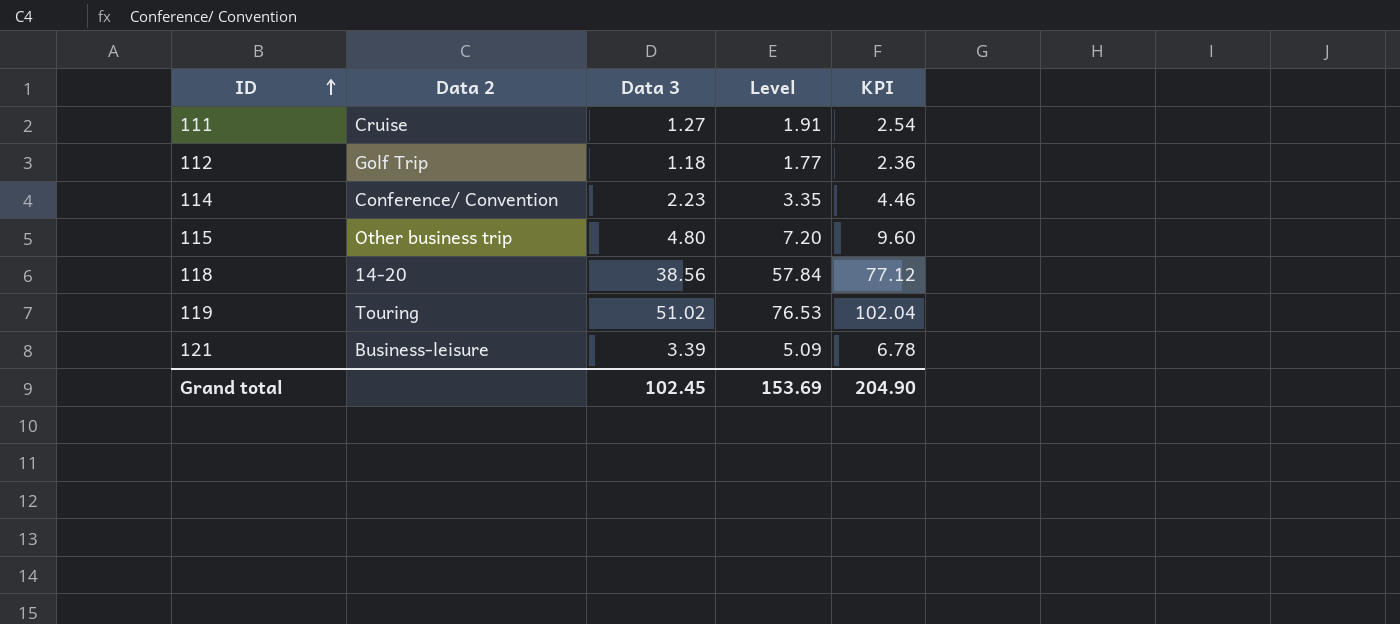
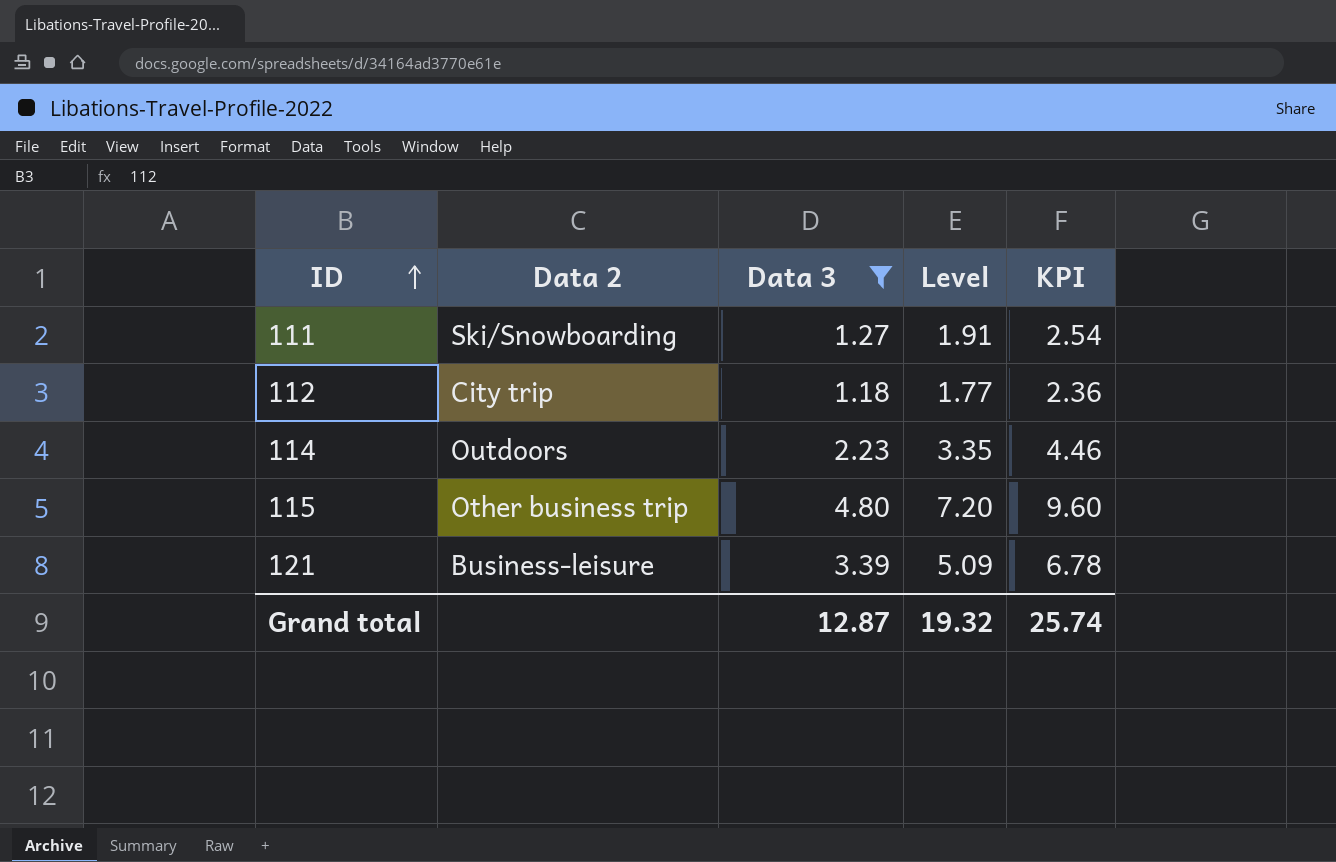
filter: none -> Data 3 <= 4.80
111 | Data 2: Cruise -> Ski/Snowboarding
112 | Data 2: Golf Trip -> City trip
114 | Data 2: Conference/ Convention -> Outdoors
Grand total | Data 3: 102.45 -> 12.87
Grand total | Level: 153.69 -> 19.32
Grand total | KPI: 204.90 -> 25.74

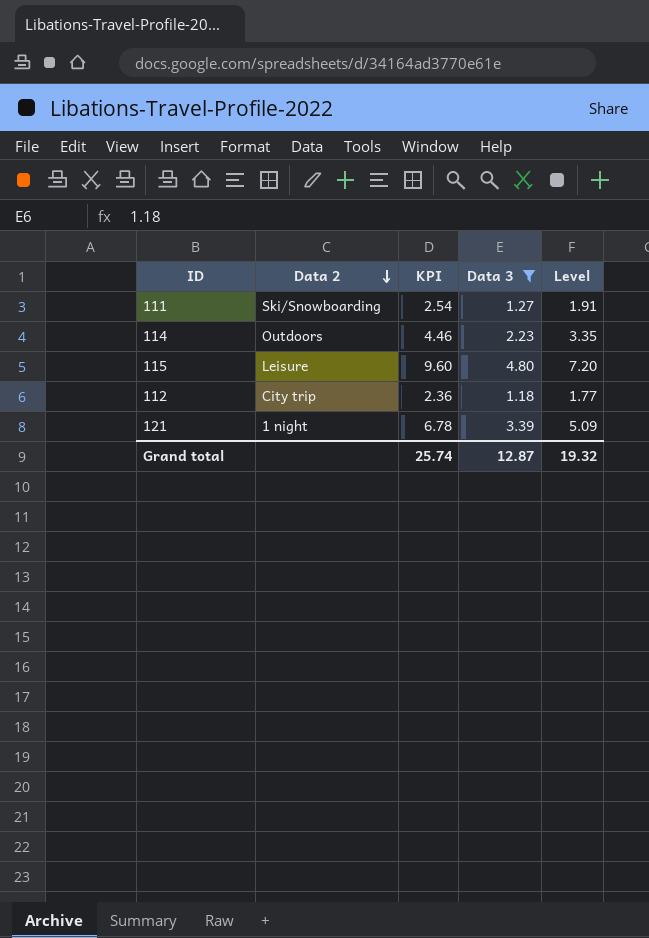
row order: ID ascending -> Data 2 descending
column KPI | position: 5 -> 3
115 | Data 2: Other business trip -> Leisure
121 | Data 2: Business-leisure -> 1 night

